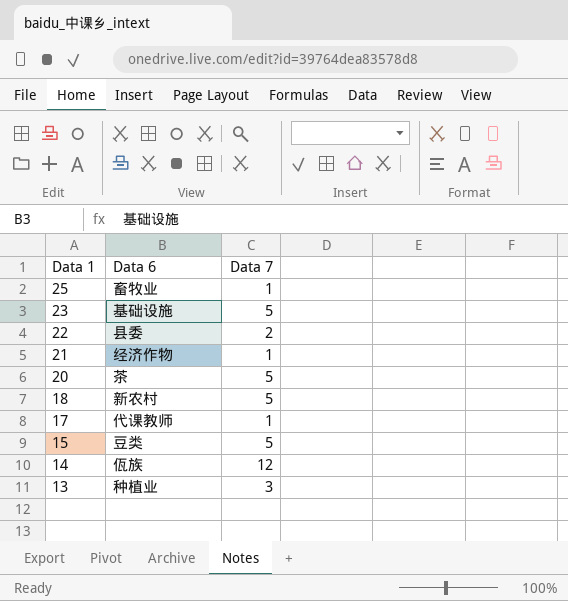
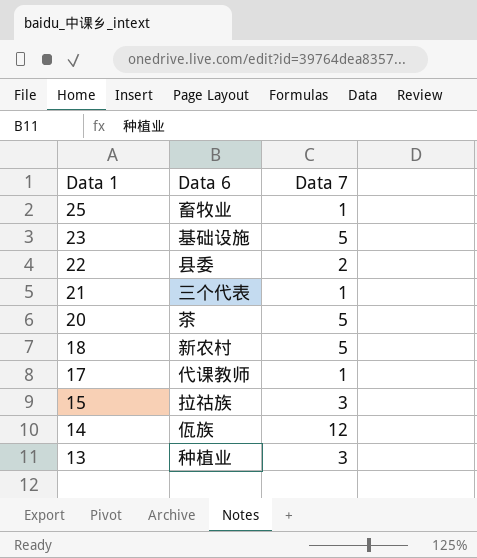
21 | Data 6: 经济作物 -> 三个代表
15 | Data 6: 豆类 -> 拉祜族
15 | Data 7: 5 -> 3

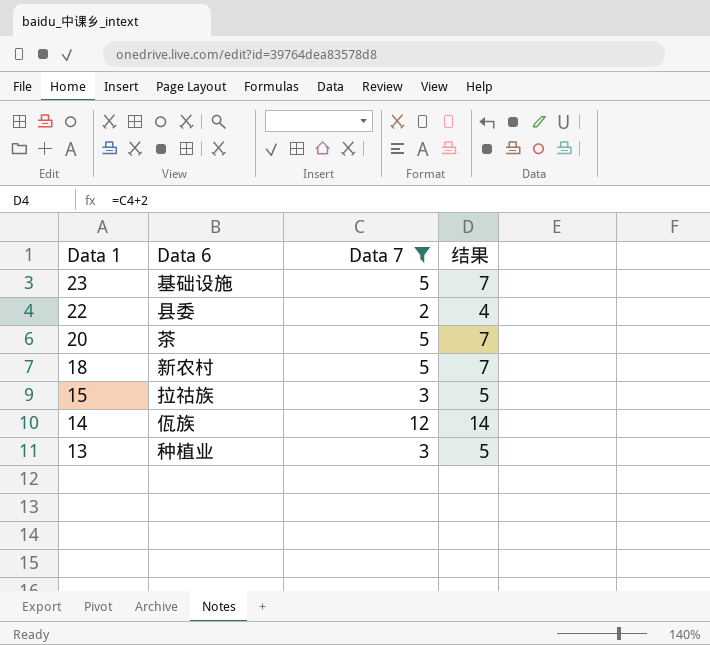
filter: none -> Data 7 != 1
column 结果 | formula: none -> [Data 7] + 2

